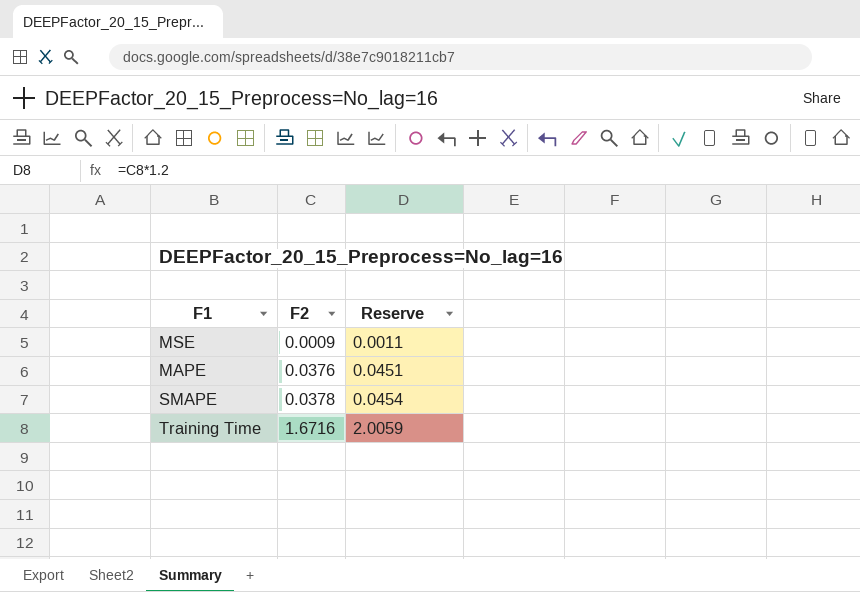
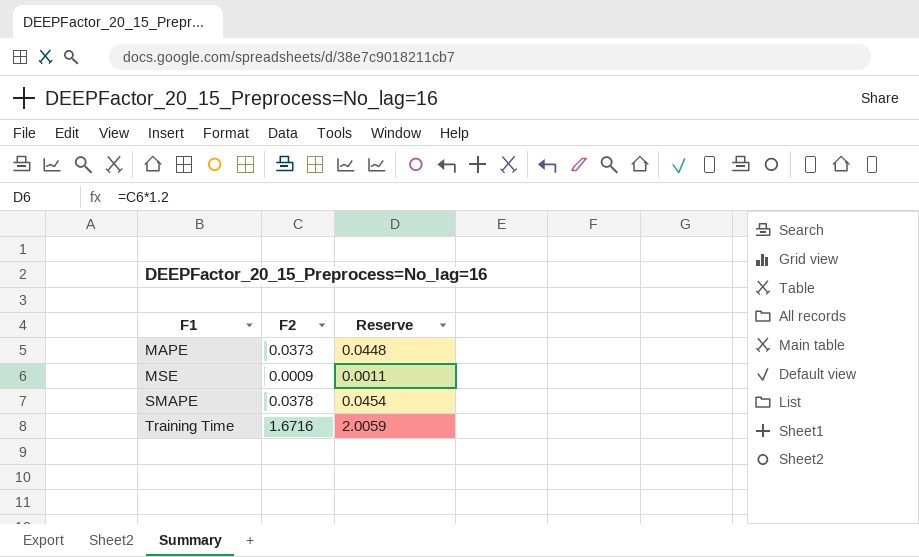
row order: F2 ascending -> F1 ascending
MAPE | F2: 0.0376 -> 0.0373
MAPE | Reserve: 0.0451 -> 0.0448

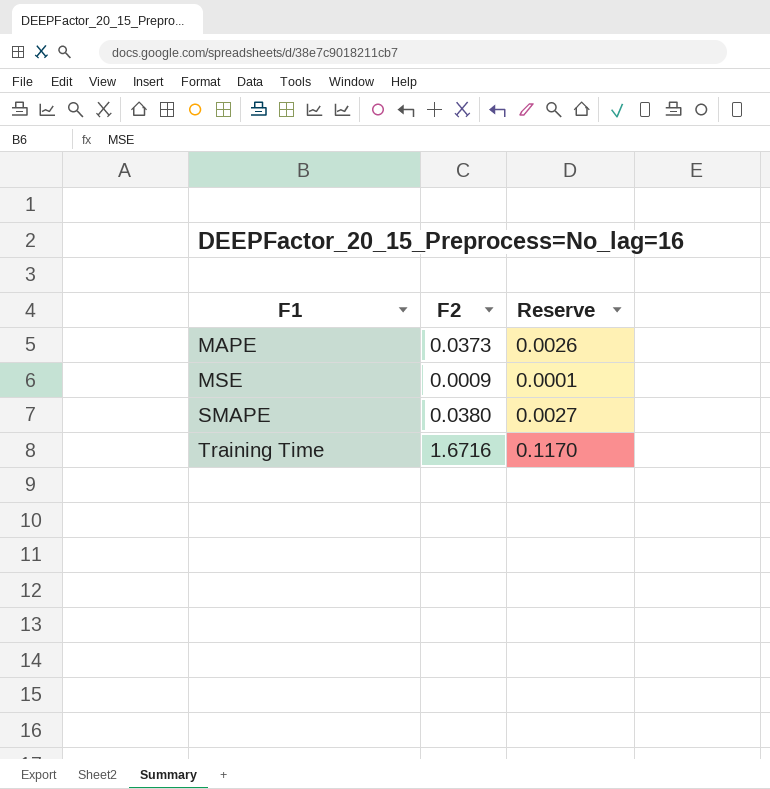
column Reserve | formula: [F2] * 1.2 -> [F2] * 0.07
SMAPE | F2: 0.0378 -> 0.0380

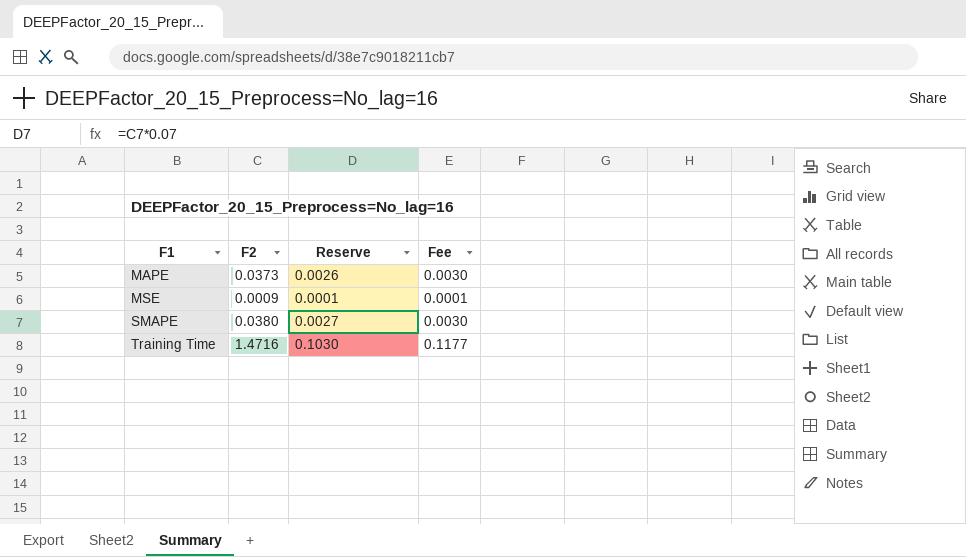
column Fee | formula: none -> [F2] * 0.08
Training Time | F2: 1.6716 -> 1.4716
Training Time | Reserve: 0.1170 -> 0.1030

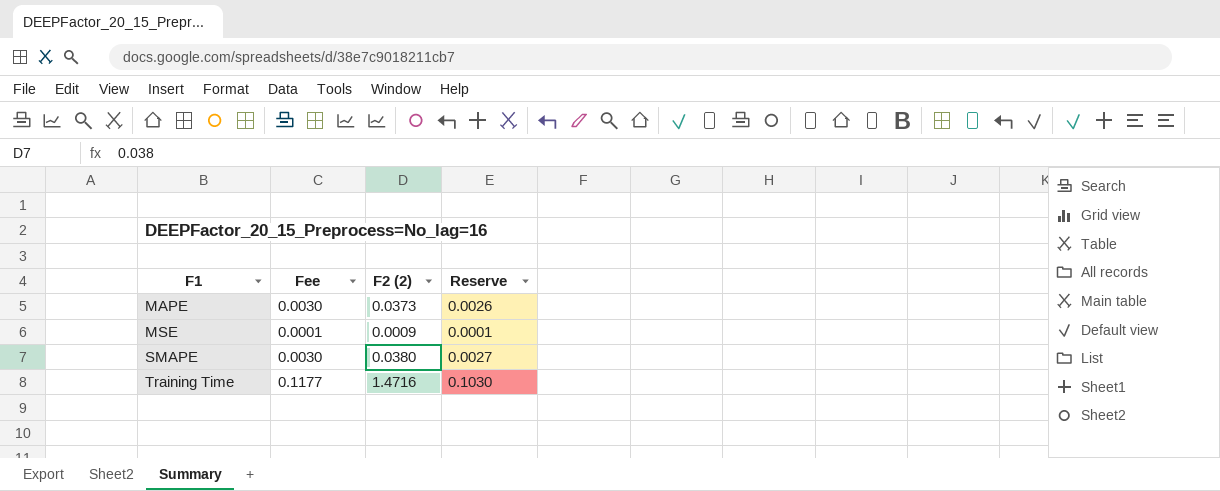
column Fee | position: 4 -> 2
column name: F2 -> F2 (2)

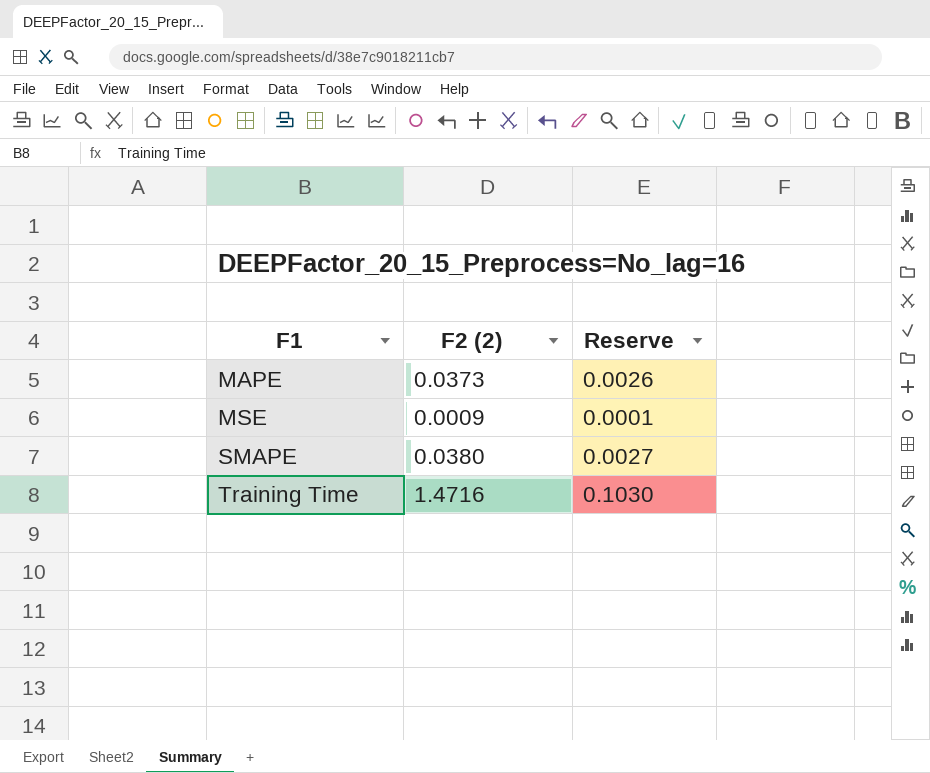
column Fee | formula: [F2 (2)] * 0.08 -> none

